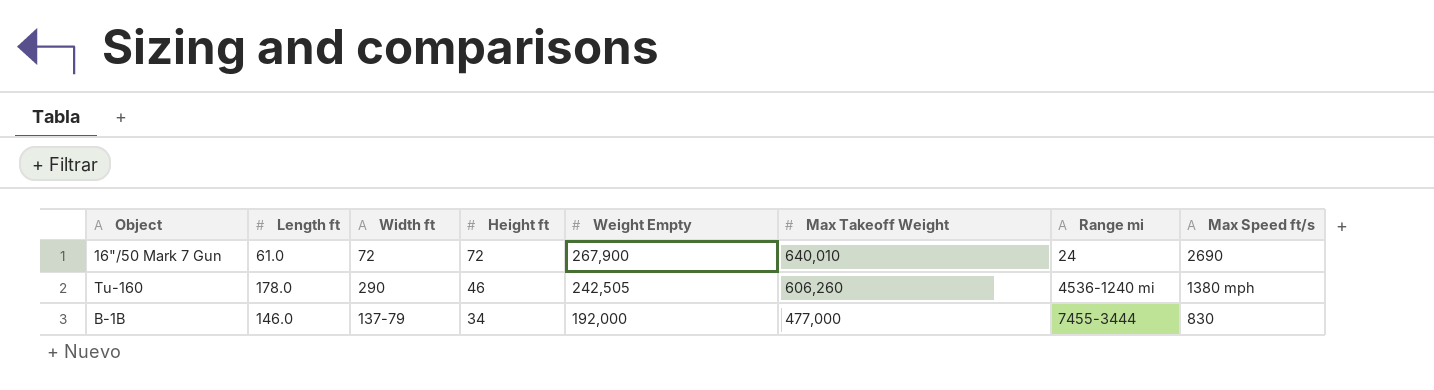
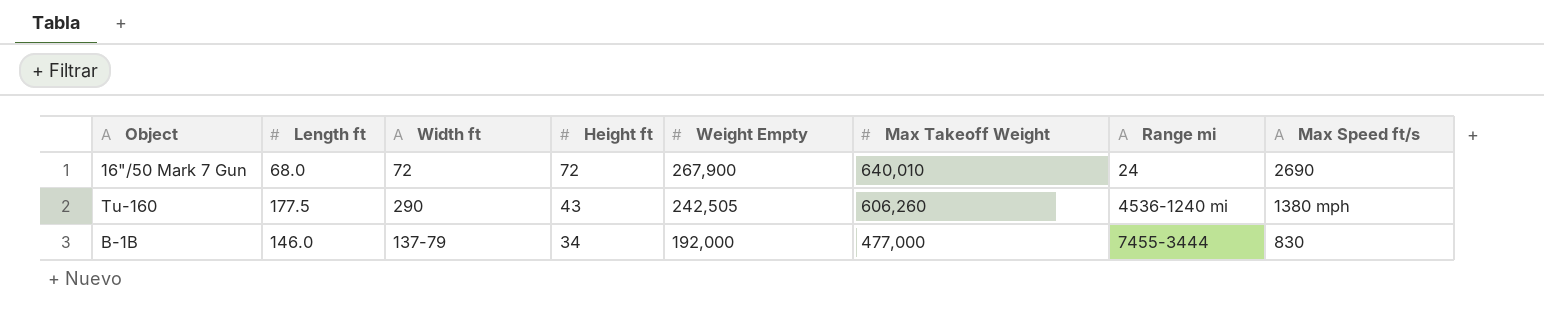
16"/50 Mark 7 Gun | Length ft: 61.0 -> 68.0
Tu-160 | Length ft: 178.0 -> 177.5
Tu-160 | Height ft: 46 -> 43

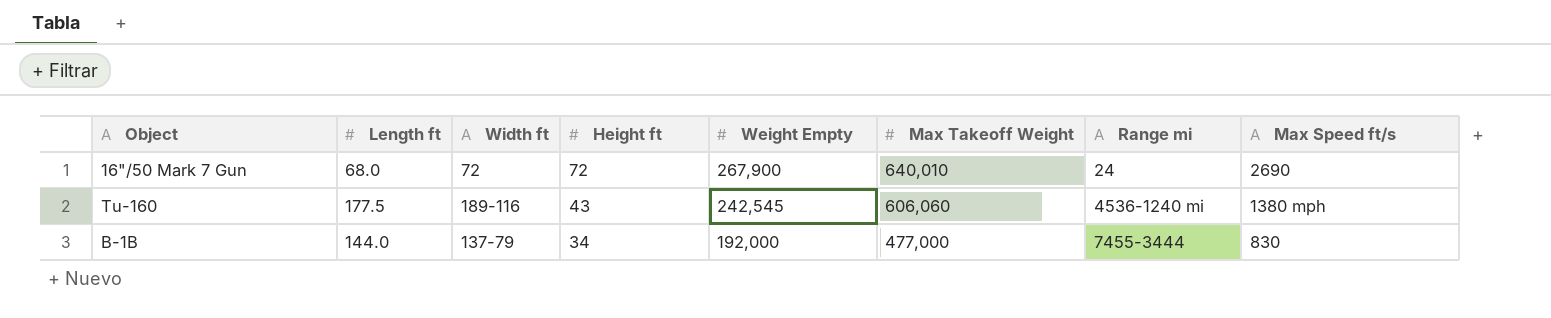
Tu-160 | Width ft: 290 -> 189-116
Tu-160 | Weight Empty: 242,505 -> 242,545
Tu-160 | Max Takeoff Weight: 606,260 -> 606,060
B-1B | Length ft: 146.0 -> 144.0

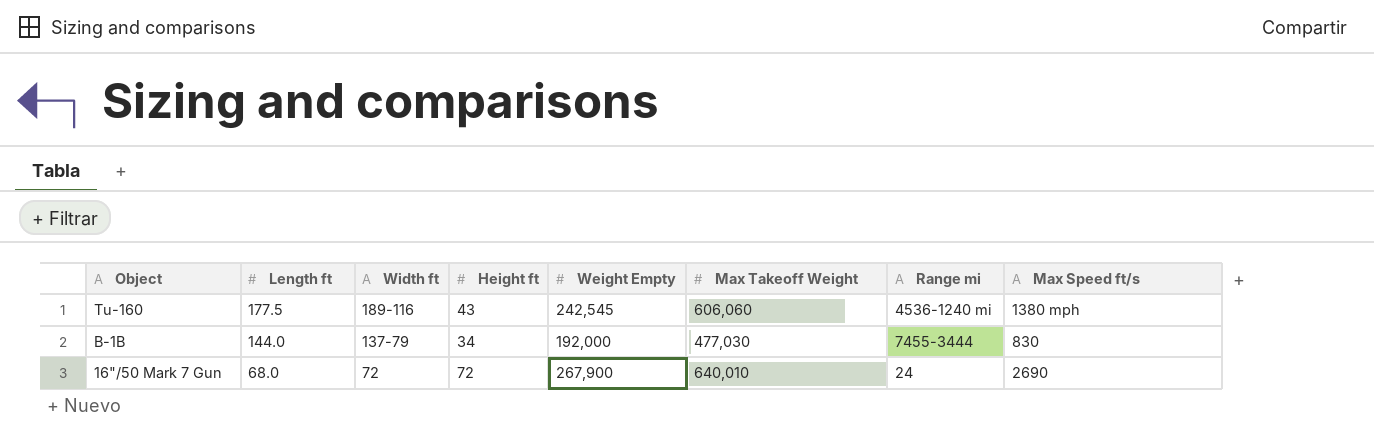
row order: Height ft descending -> Object descending
B-1B | Max Takeoff Weight: 477,000 -> 477,030

